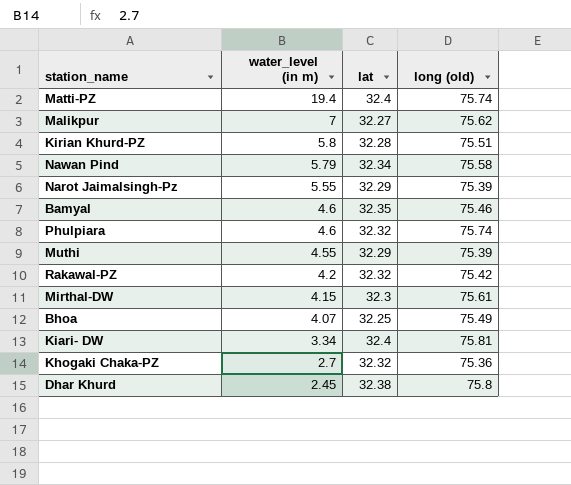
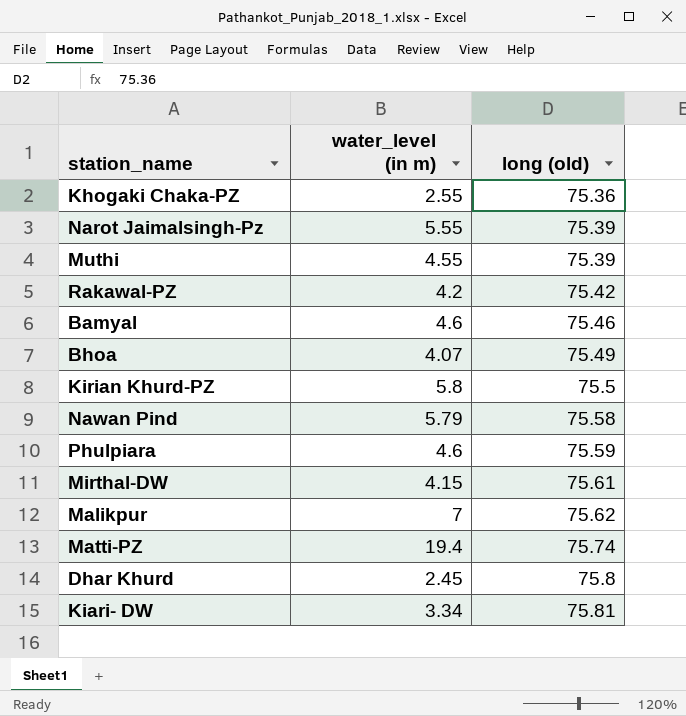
row order: water_level (in m) descending -> long (old) ascending
column lat | position: 3 -> none
Khogaki Chaka-PZ | water_level (in m): 2.7 -> 2.55
Kirian Khurd-PZ | long (old): 75.51 -> 75.5
Phulpiara | long (old): 75.74 -> 75.59

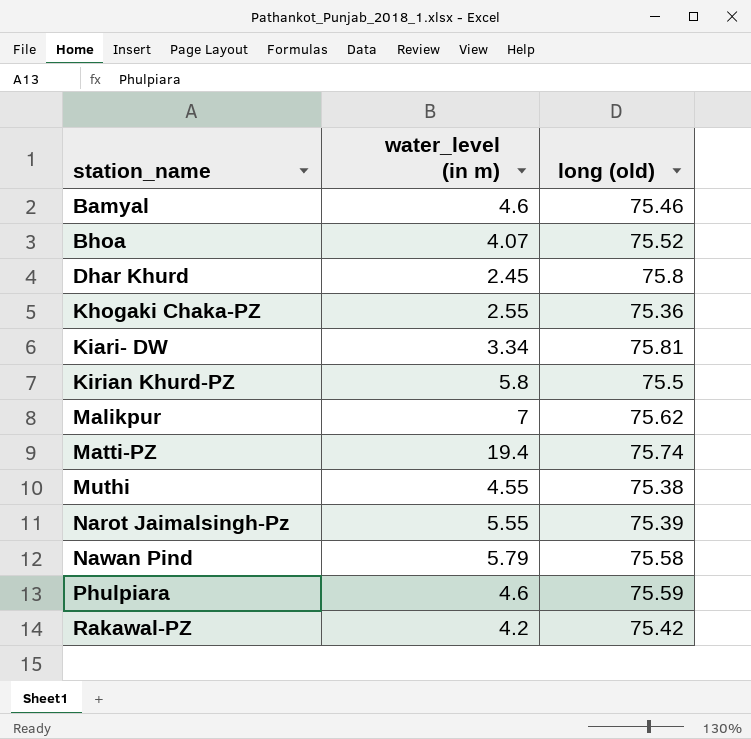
row order: long (old) ascending -> station_name ascending
row Mirthal-DW: 4.15 | 75.61 -> none
Bhoa | long (old): 75.49 -> 75.52
Muthi | long (old): 75.39 -> 75.38

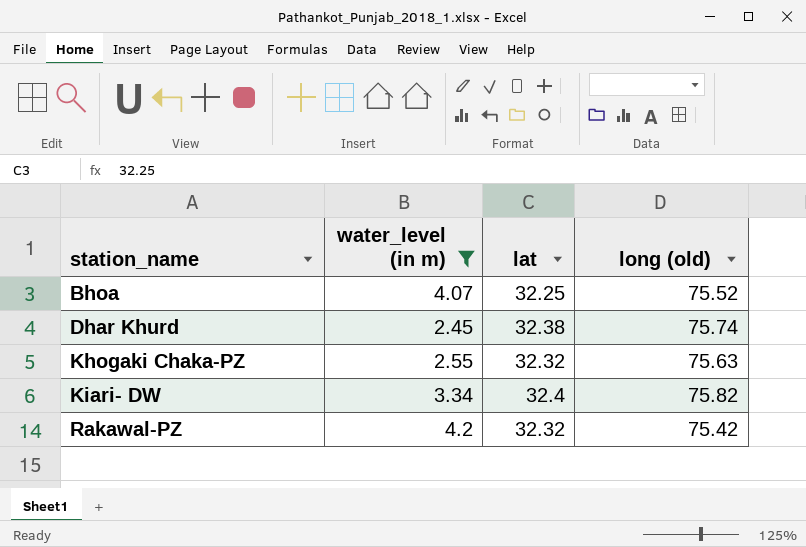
filter: none -> water_level (in m) <= 4.2
column lat | position: none -> 3
Dhar Khurd | long (old): 75.8 -> 75.74
Khogaki Chaka-PZ | long (old): 75.36 -> 75.63
Kiari- DW | long (old): 75.81 -> 75.82

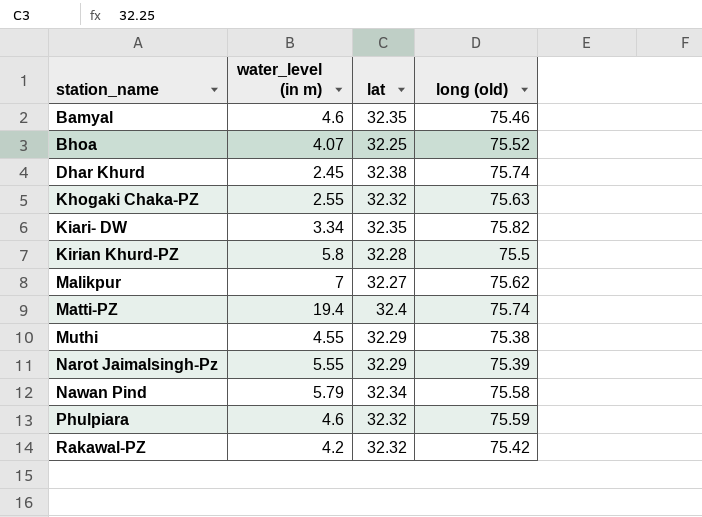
filter: water_level (in m) <= 4.2 -> none
Kiari- DW | lat: 32.4 -> 32.35

